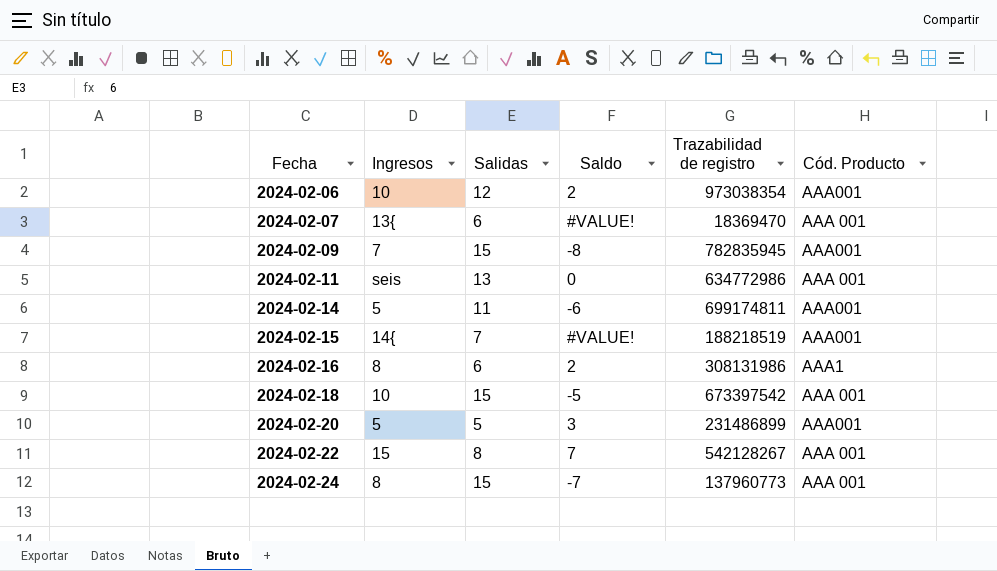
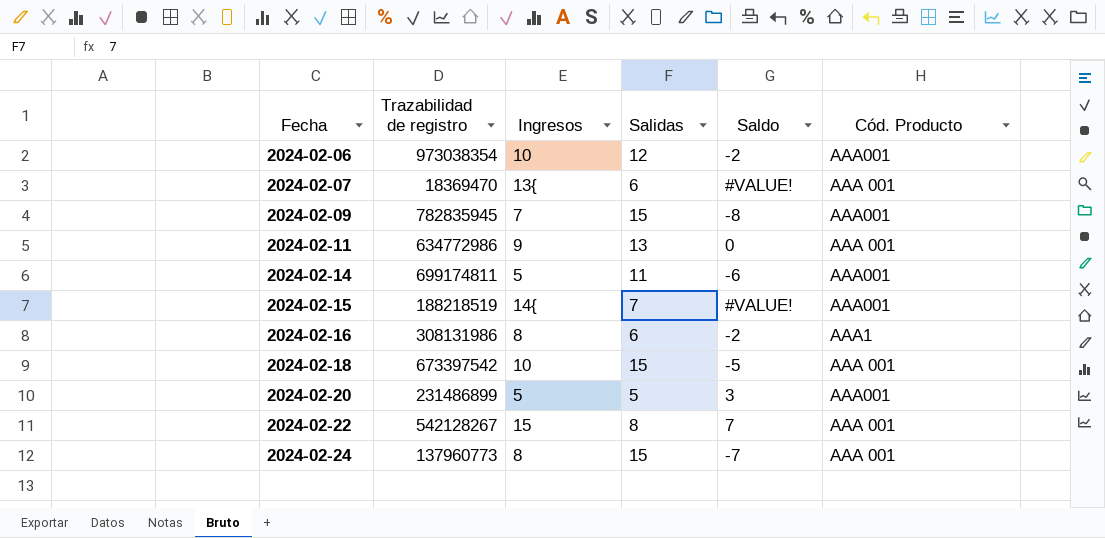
column Trazabilidad de registro | position: 5 -> 2
2024-02-06 | Saldo: 2 -> -2
2024-02-11 | Ingresos: seis -> 9
2024-02-16 | Saldo: 2 -> -2

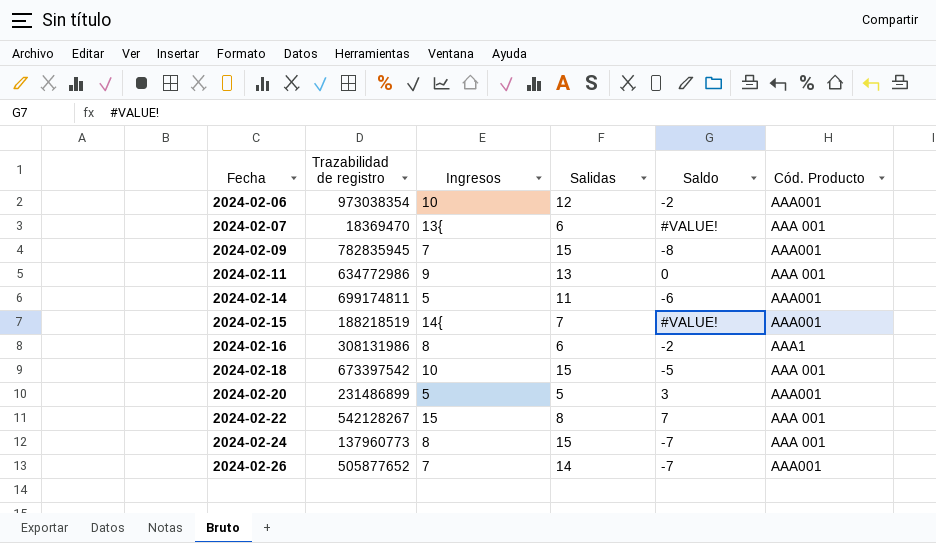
row 2024-02-26: none -> 505877652 | 7 | 14 | -7 | AAA001

